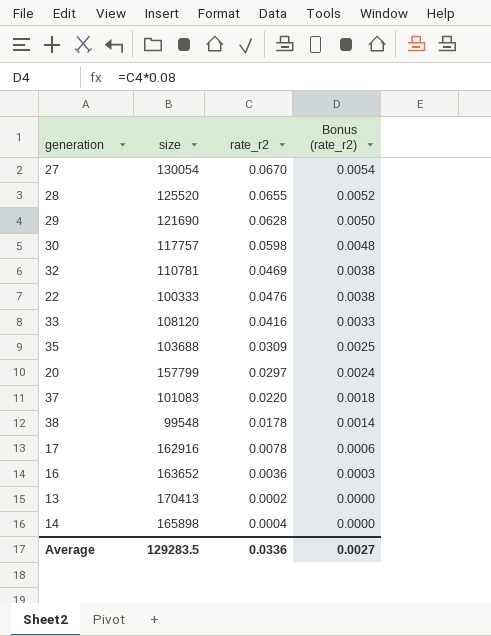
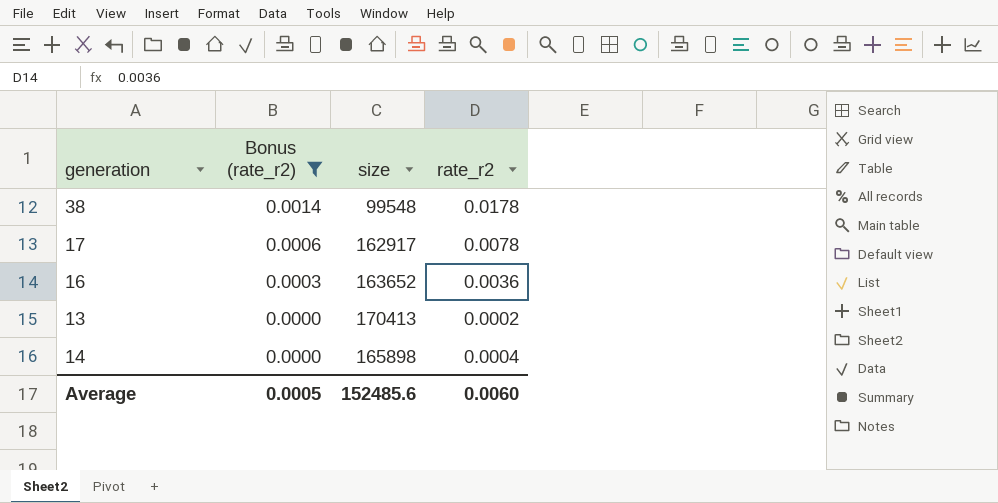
filter: none -> Bonus (rate_r2) <= 0.0014
column Bonus (rate_r2) | position: 4 -> 2
17 | size: 162916 -> 162917
Average | Bonus (rate_r2): 0.0027 -> 0.0005
Average | size: 129283.5 -> 152485.6
Average | rate_r2: 0.0336 -> 0.0060

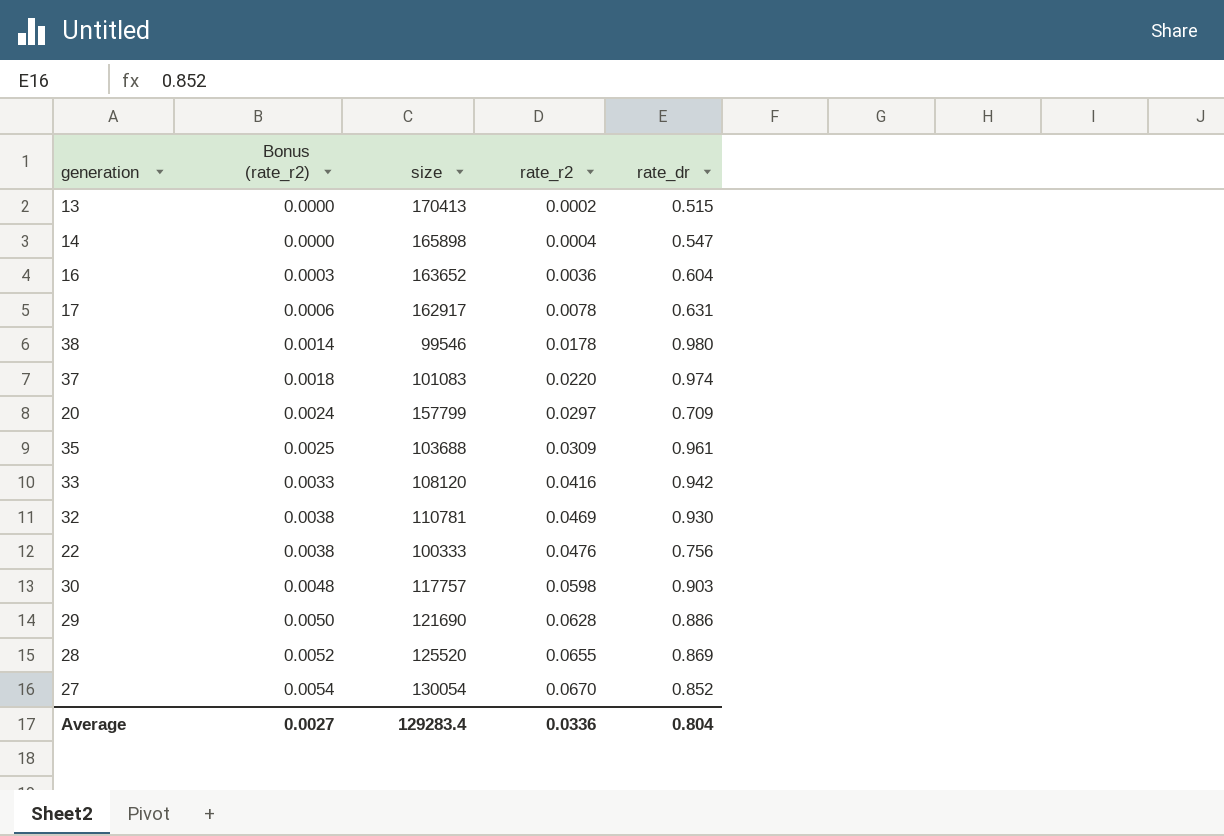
filter: Bonus (rate_r2) <= 0.0014 -> none
row order: Bonus (rate_r2) descending -> Bonus (rate_r2) ascending
column rate_dr | position: none -> 5
38 | size: 99548 -> 99546
Average | Bonus (rate_r2): 0.0005 -> 0.0027
Average | size: 152485.6 -> 129283.4
Average | rate_r2: 0.0060 -> 0.0336

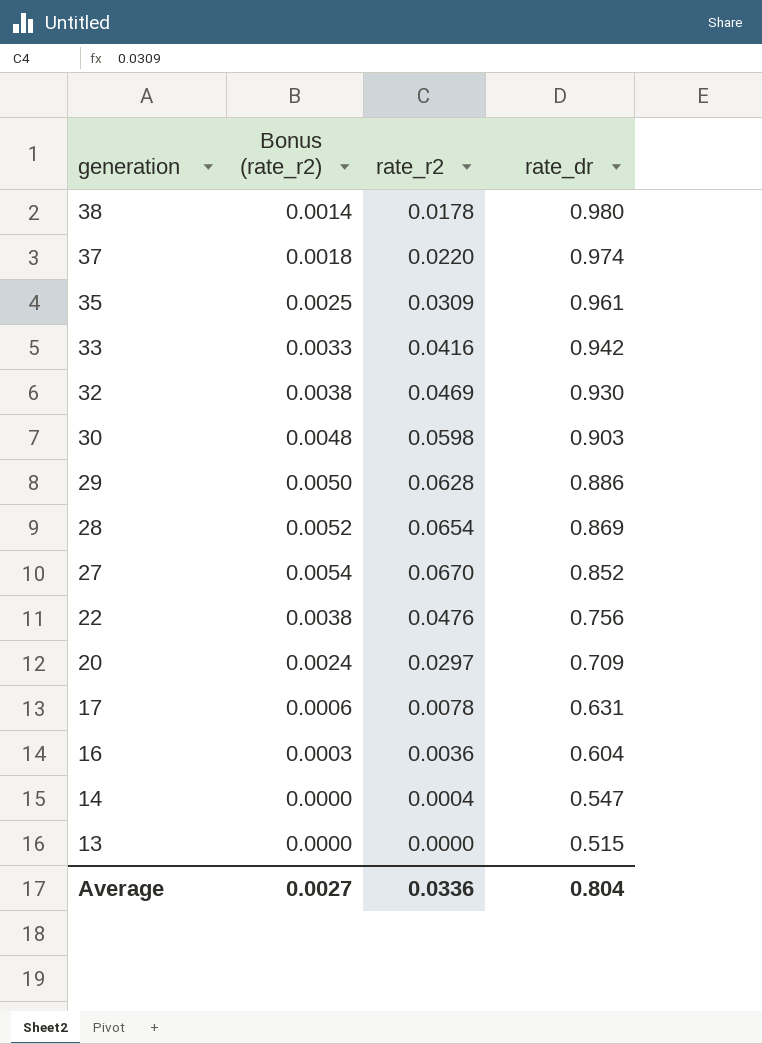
row order: Bonus (rate_r2) ascending -> generation descending
column size | position: 3 -> none
28 | rate_r2: 0.0655 -> 0.0654
13 | rate_r2: 0.0002 -> 0.0000

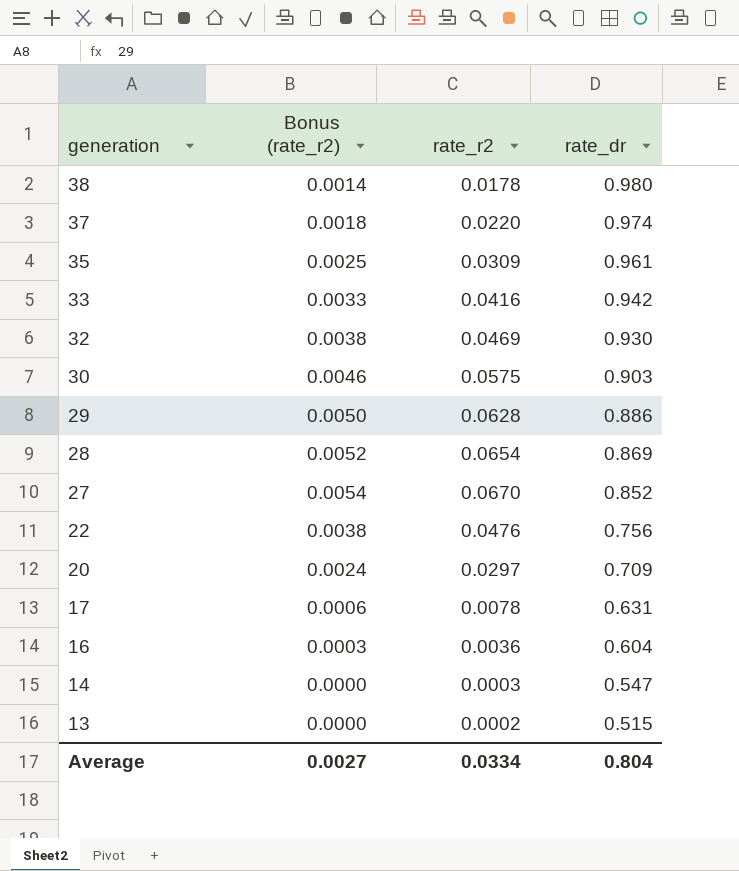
30 | Bonus (rate_r2): 0.0048 -> 0.0046
30 | rate_r2: 0.0598 -> 0.0575
14 | rate_r2: 0.0004 -> 0.0003
13 | rate_r2: 0.0000 -> 0.0002
Average | rate_r2: 0.0336 -> 0.0334

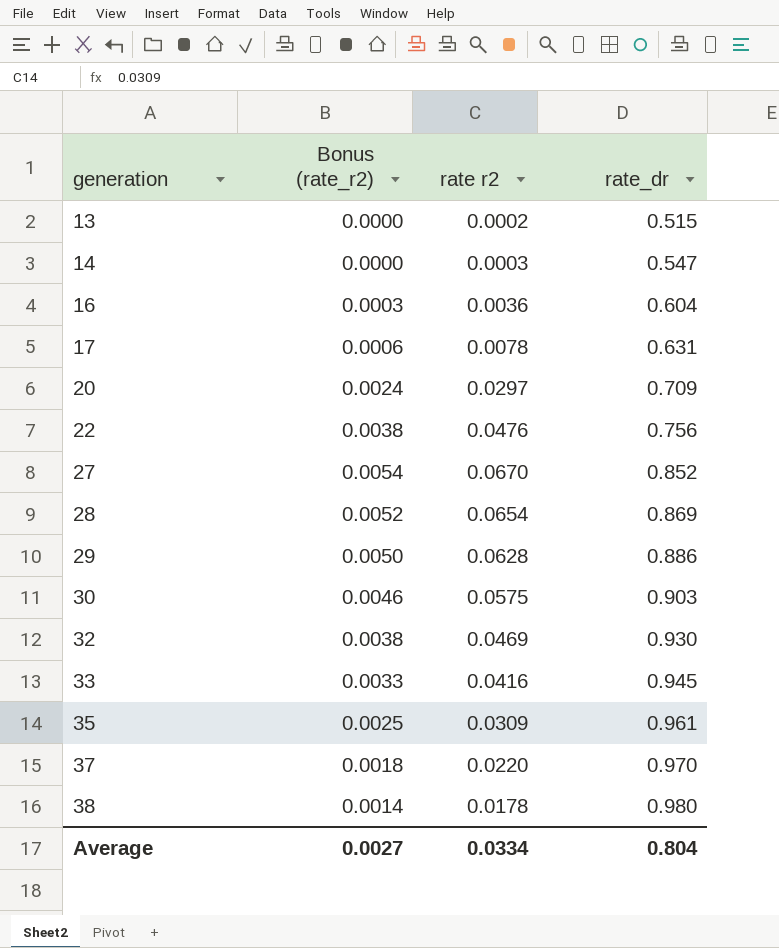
row order: generation descending -> generation ascending
column name: rate_r2 -> rate r2
33 | rate_dr: 0.942 -> 0.945
37 | rate_dr: 0.974 -> 0.970

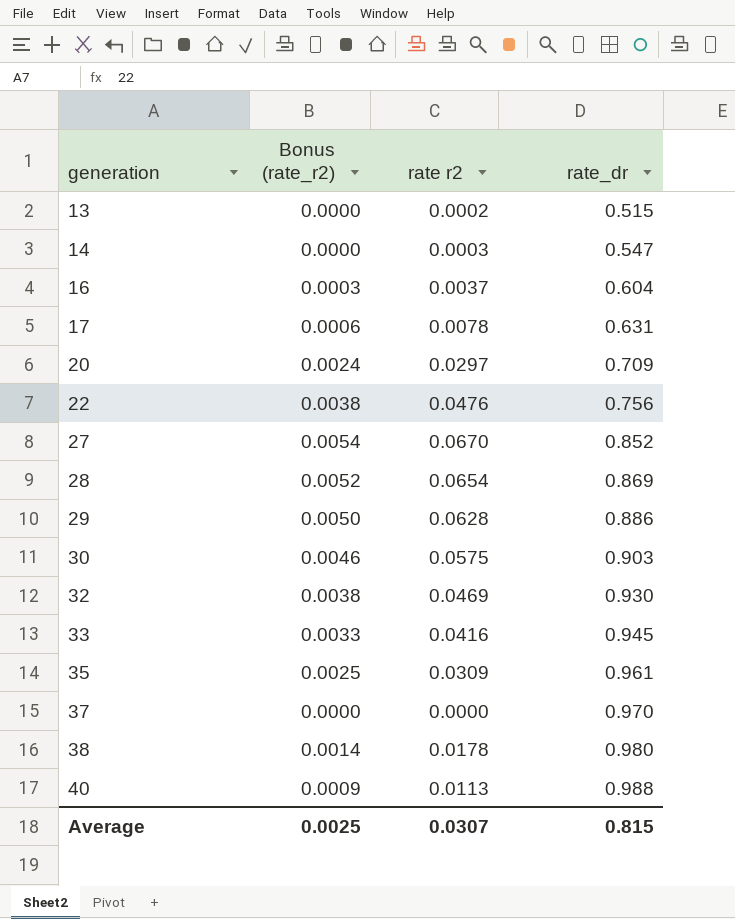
16 | rate r2: 0.0036 -> 0.0037
37 | Bonus (rate_r2): 0.0018 -> 0.0000
37 | rate r2: 0.0220 -> 0.0000
row 40: none -> 0.0009 | 0.0113 | 0.988
Average | Bonus (rate_r2): 0.0027 -> 0.0025
Average | rate r2: 0.0334 -> 0.0307
Average | rate_dr: 0.804 -> 0.815

